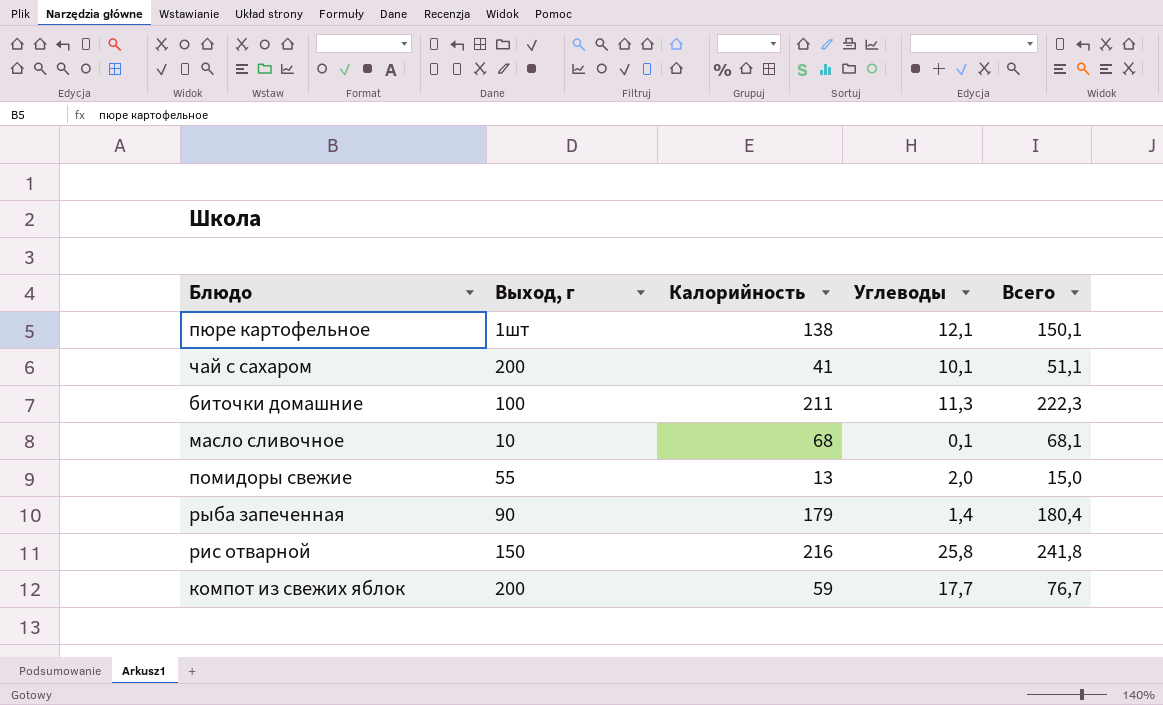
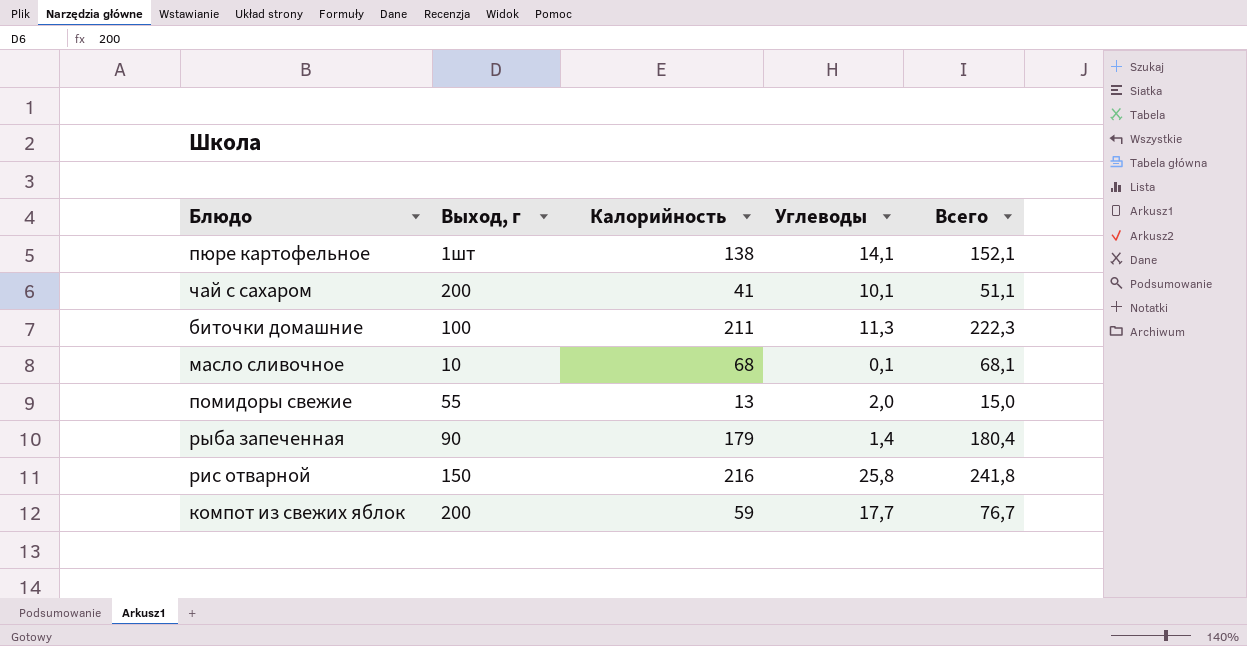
пюре картофельное | Углеводы: 12,1 -> 14,1
пюре картофельное | Всего: 150,1 -> 152,1

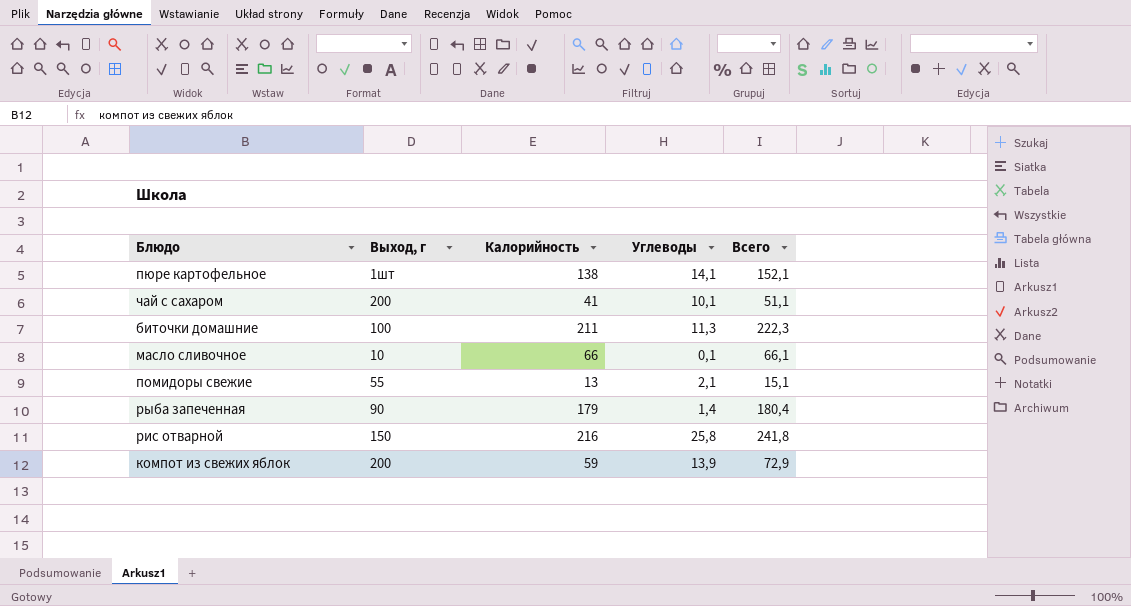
масло сливочное | Калорийность: 68 -> 66
масло сливочное | Всего: 68,1 -> 66,1
помидоры свежие | Углеводы: 2,0 -> 2,1
помидоры свежие | Всего: 15,0 -> 15,1
компот из свежих яблок | Углеводы: 17,7 -> 13,9
компот из свежих яблок | Всего: 76,7 -> 72,9

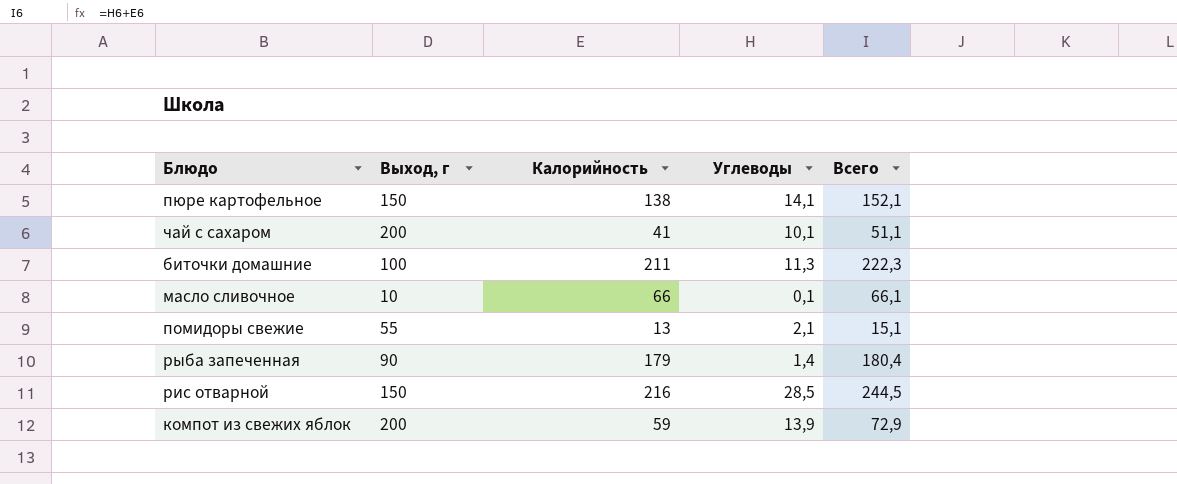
пюре картофельное | Выход, г: 1шт -> 150
рис отварной | Углеводы: 25,8 -> 28,5
рис отварной | Всего: 241,8 -> 244,5

